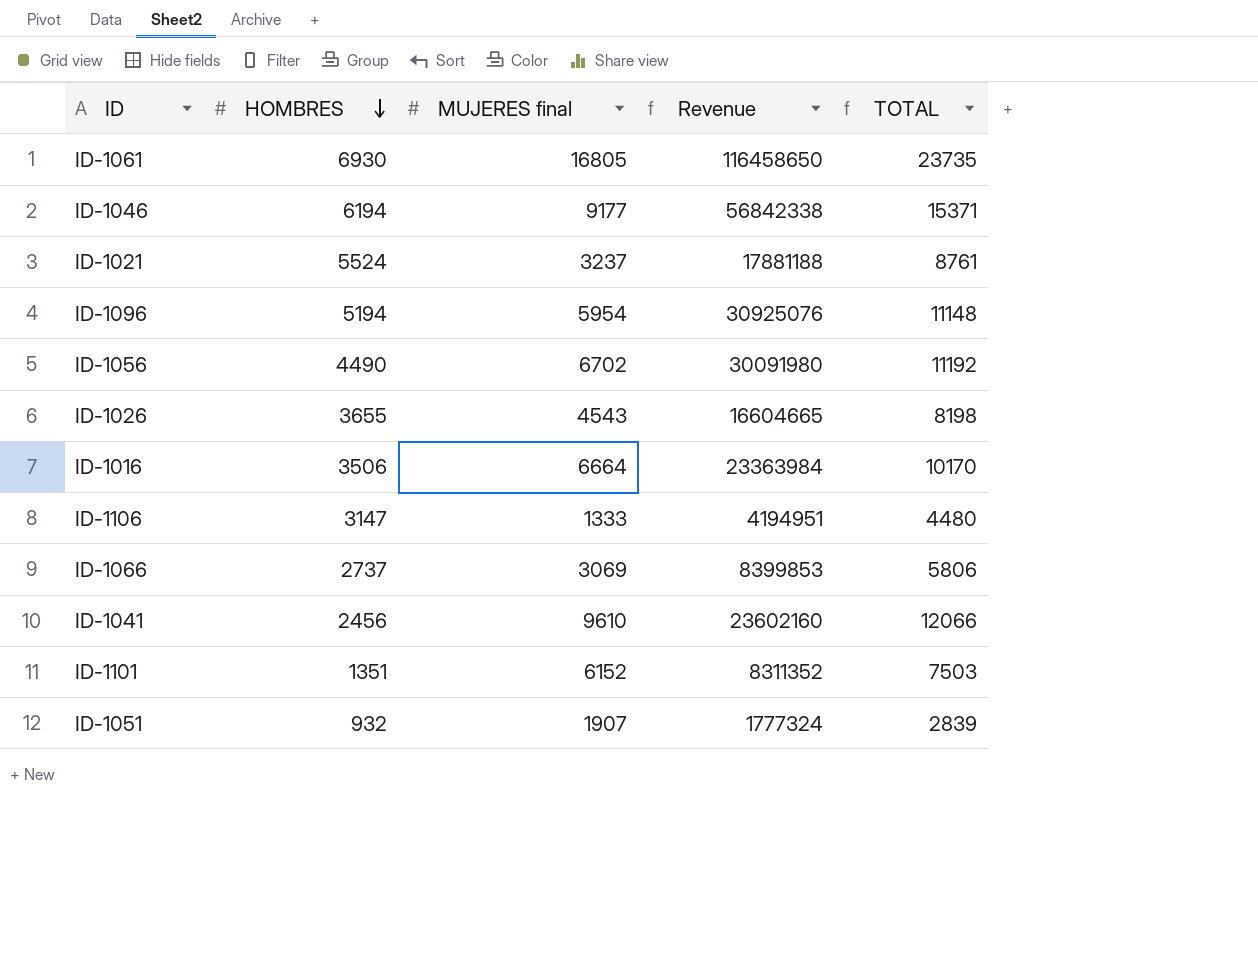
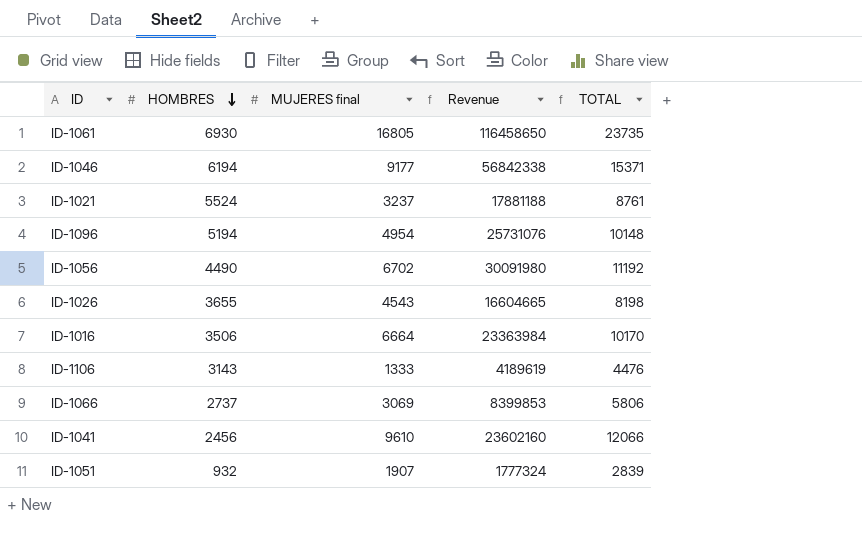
row ID-1101: 1351 | 6152 | 8311352 | 7503 -> none
ID-1096 | MUJERES final: 5954 -> 4954
ID-1096 | Revenue: 30925076 -> 25731076
ID-1096 | TOTAL: 11148 -> 10148
ID-1106 | HOMBRES: 3147 -> 3143
ID-1106 | Revenue: 4194951 -> 4189619
ID-1106 | TOTAL: 4480 -> 4476

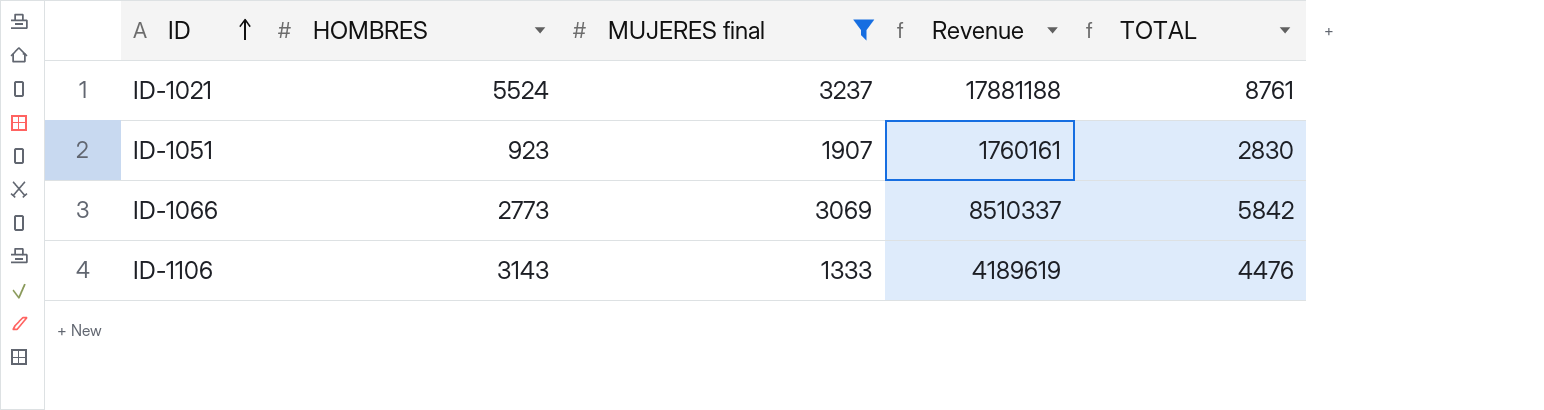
filter: none -> MUJERES final <= 3237
row order: HOMBRES descending -> ID ascending
ID-1051 | HOMBRES: 932 -> 923
ID-1051 | Revenue: 1777324 -> 1760161
ID-1051 | TOTAL: 2839 -> 2830
ID-1066 | HOMBRES: 2737 -> 2773
ID-1066 | Revenue: 8399853 -> 8510337
ID-1066 | TOTAL: 5806 -> 5842

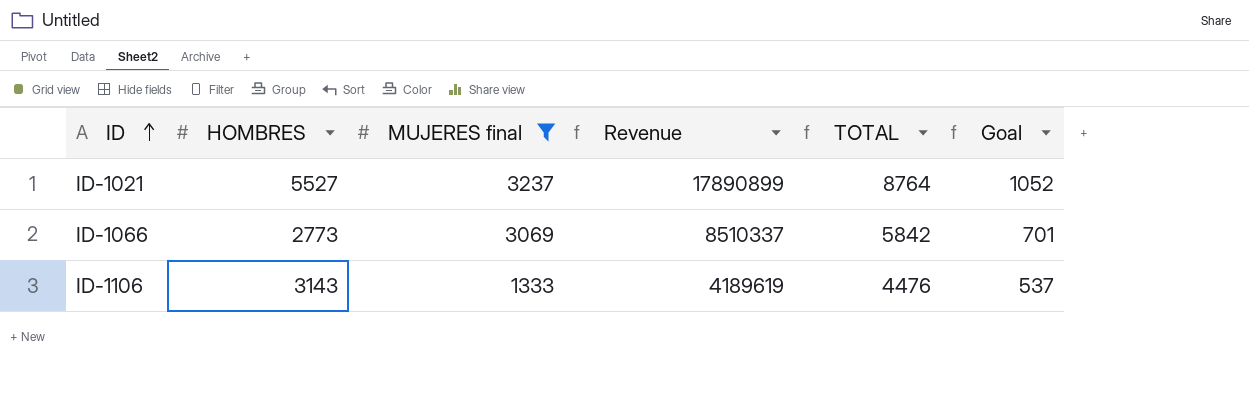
column Goal | formula: none -> [TOTAL] * 0.12
row ID-1051: 923 | 1907 | 1760161 | 2830 -> none
ID-1021 | HOMBRES: 5524 -> 5527
ID-1021 | Revenue: 17881188 -> 17890899
ID-1021 | TOTAL: 8761 -> 8764

